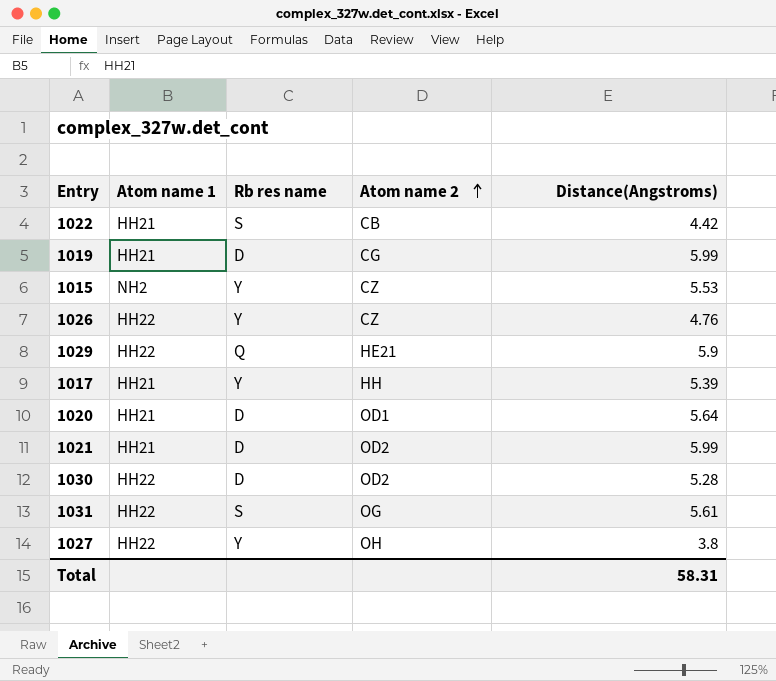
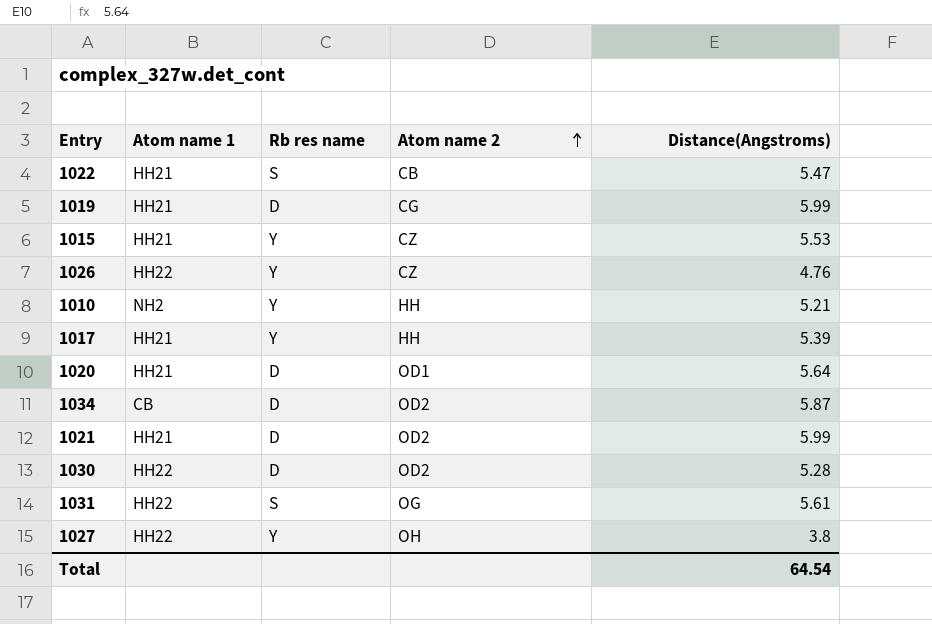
row 1029: HH22 | Q | HE21 | 5.9 -> none
1022 | Distance(Angstroms): 4.42 -> 5.47
1015 | Atom name 1: NH2 -> HH21
row 1010: none -> NH2 | Y | HH | 5.21
row 1034: none -> CB | D | OD2 | 5.87
Total | Distance(Angstroms): 58.31 -> 64.54

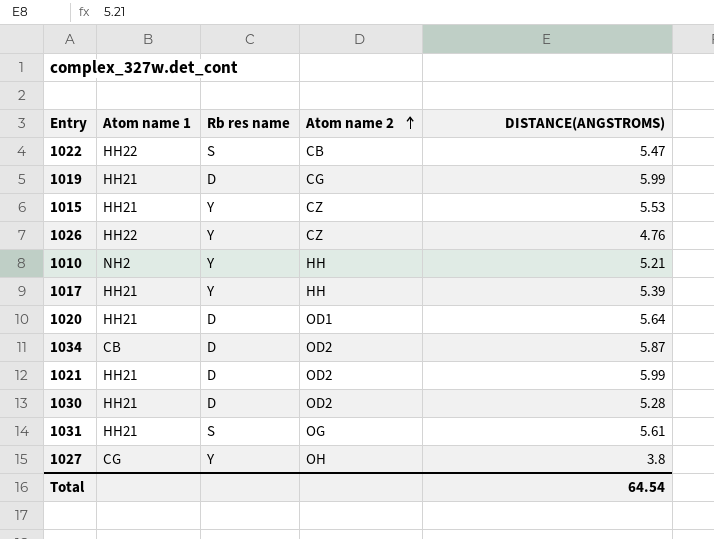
column name: Distance(Angstroms) -> DISTANCE(ANGSTROMS)
1022 | Atom name 1: HH21 -> HH22
1030 | Atom name 1: HH22 -> HH21
1031 | Atom name 1: HH22 -> HH21
1027 | Atom name 1: HH22 -> CG

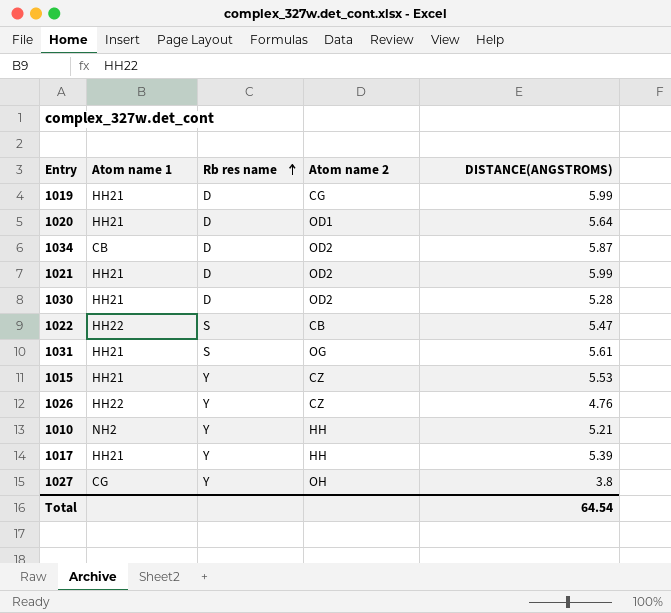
row order: Atom name 2 ascending -> Rb res name ascending

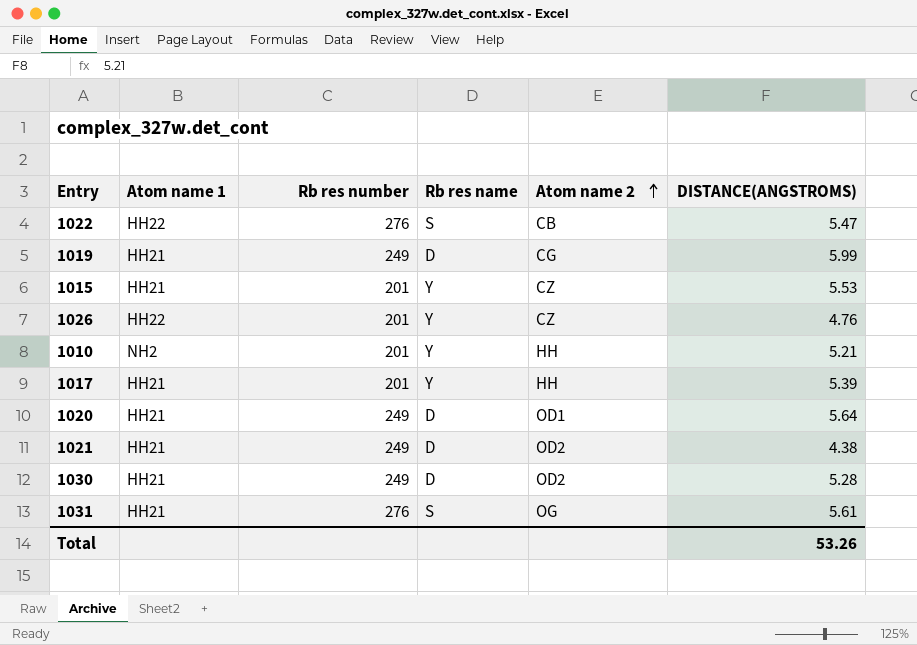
row order: Rb res name ascending -> Atom name 2 ascending
column Rb res number | position: none -> 3
row 1034: CB | D | OD2 | 5.87 -> none
row 1027: CG | Y | OH | 3.8 -> none
1021 | DISTANCE(ANGSTROMS): 5.99 -> 4.38
Total | DISTANCE(ANGSTROMS): 64.54 -> 53.26

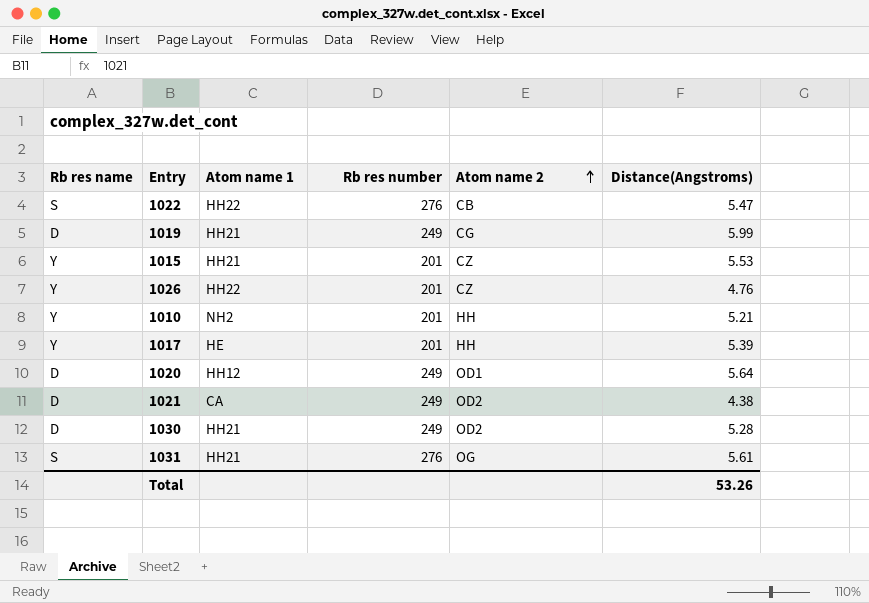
column Rb res name | position: 4 -> 1
column name: DISTANCE(ANGSTROMS) -> Distance(Angstroms)
1017 | Atom name 1: HH21 -> HE
1020 | Atom name 1: HH21 -> HH12
1021 | Atom name 1: HH21 -> CA

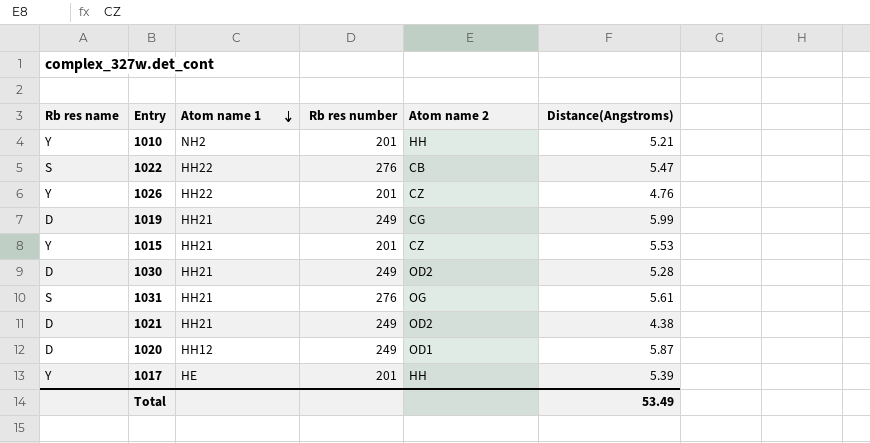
row order: Atom name 2 ascending -> Atom name 1 descending
1021 | Atom name 1: CA -> HH21
1020 | Distance(Angstroms): 5.64 -> 5.87
Total | Distance(Angstroms): 53.26 -> 53.49

